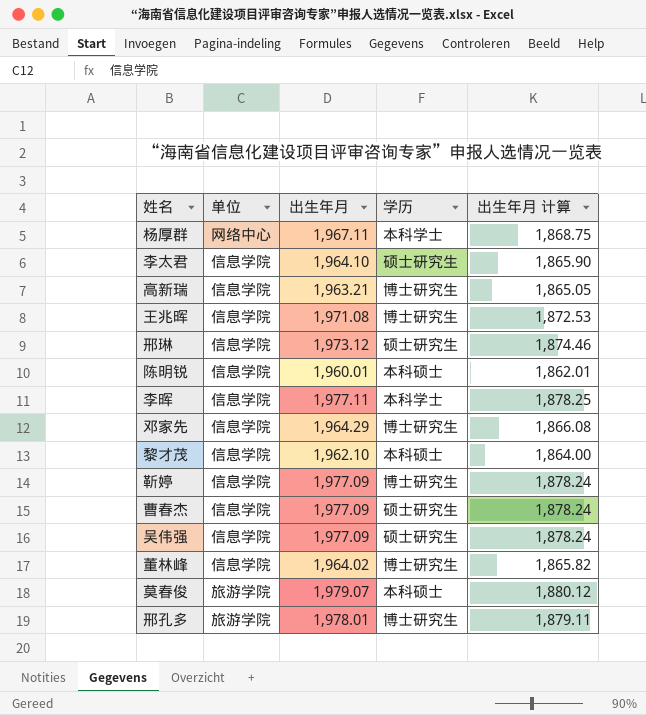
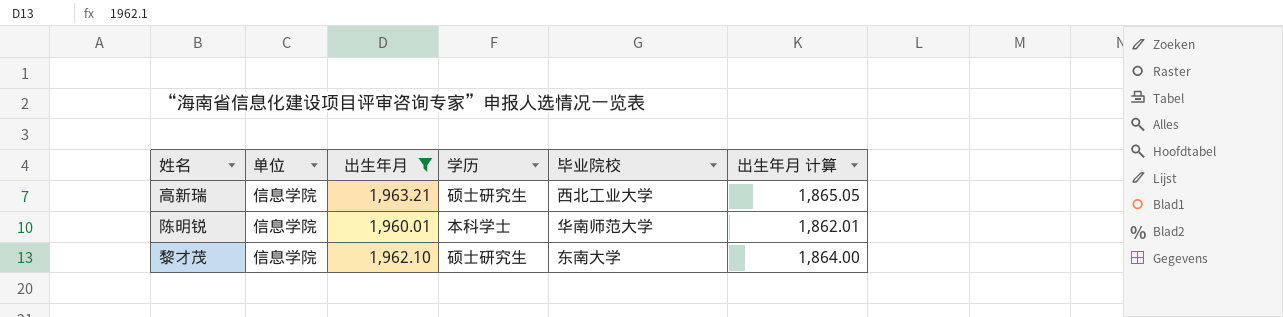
filter: none -> 出生年月 <= 1,963.21
column 毕业院校 | position: none -> 5
高新瑞 | 学历: 博士研究生 -> 硕士研究生
陈明锐 | 学历: 本科硕士 -> 本科学士
黎才茂 | 学历: 本科硕士 -> 硕士研究生

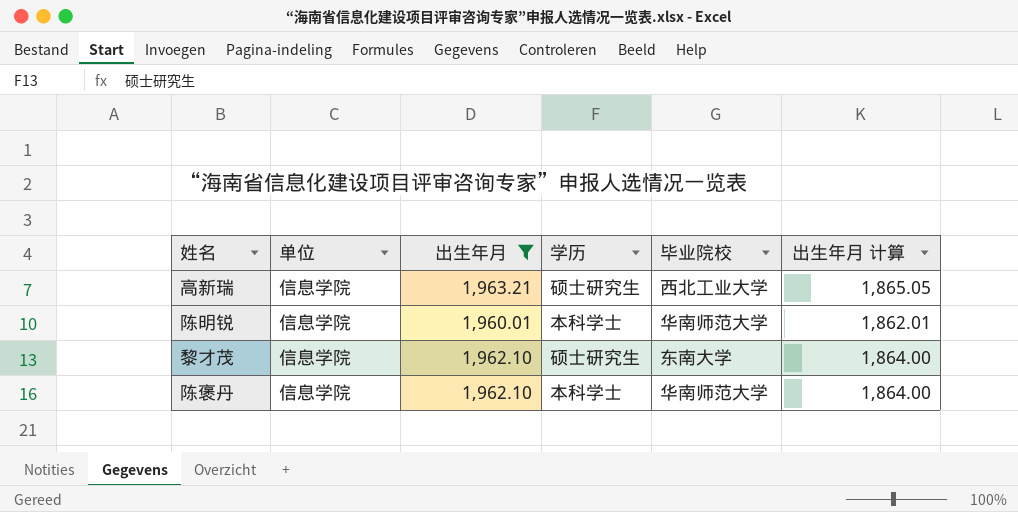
row 陈褒丹: none -> 信息学院 | 1,962.10 | 本科学士 | 华南师范大学 | 1,864.00

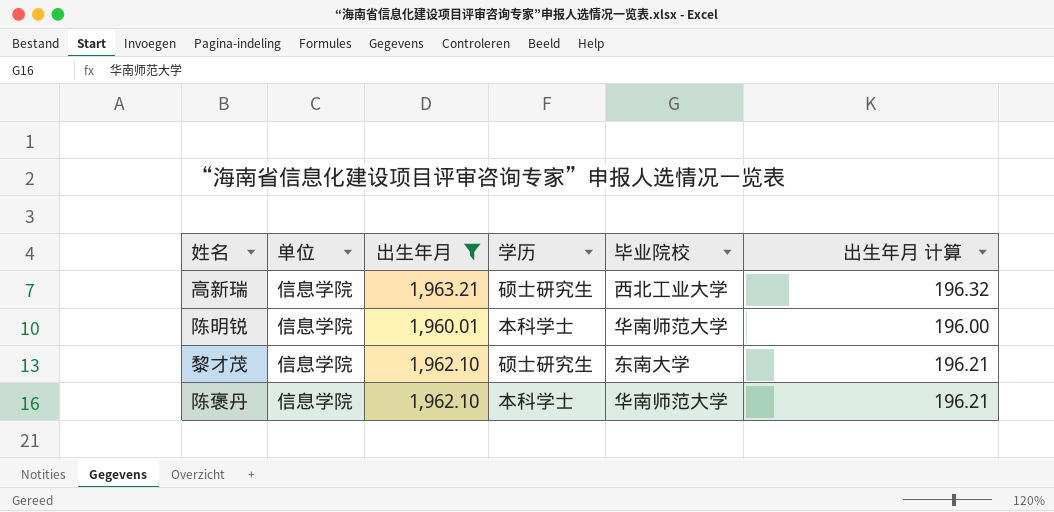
column 出生年月 计算 | formula: [出生年月] * 0.95 -> [出生年月] * 0.1

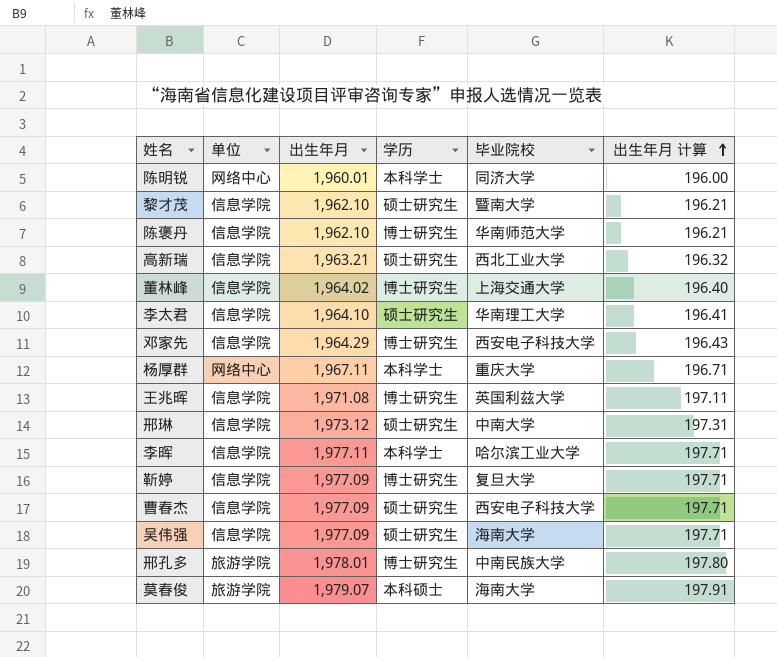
filter: 出生年月 <= 1,963.21 -> none
row order: none -> 出生年月 计算 ascending
陈明锐 | 单位: 信息学院 -> 网络中心
陈明锐 | 毕业院校: 华南师范大学 -> 同济大学
黎才茂 | 毕业院校: 东南大学 -> 暨南大学
陈褒丹 | 学历: 本科学士 -> 博士研究生

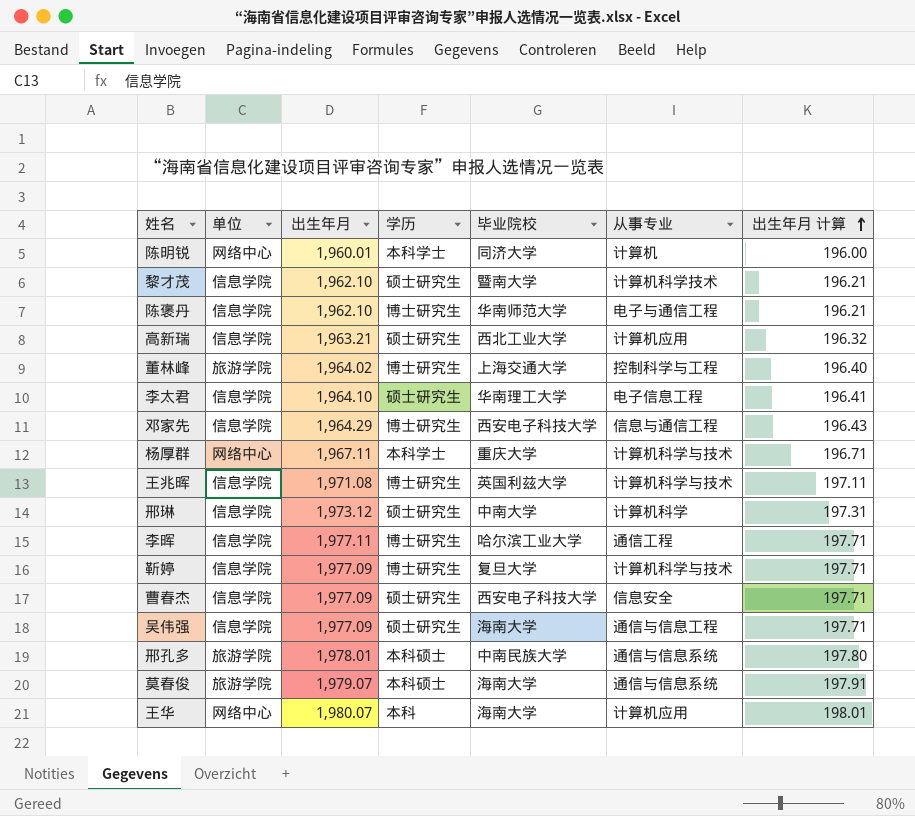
column 从事专业 | position: none -> 6
董林峰 | 单位: 信息学院 -> 旅游学院
李晖 | 学历: 本科学士 -> 博士研究生
邢孔多 | 学历: 博士研究生 -> 本科硕士
row 王华: none -> 网络中心 | 1,980.07 | 本科 | 海南大学 | 计算机应用 | 198.01

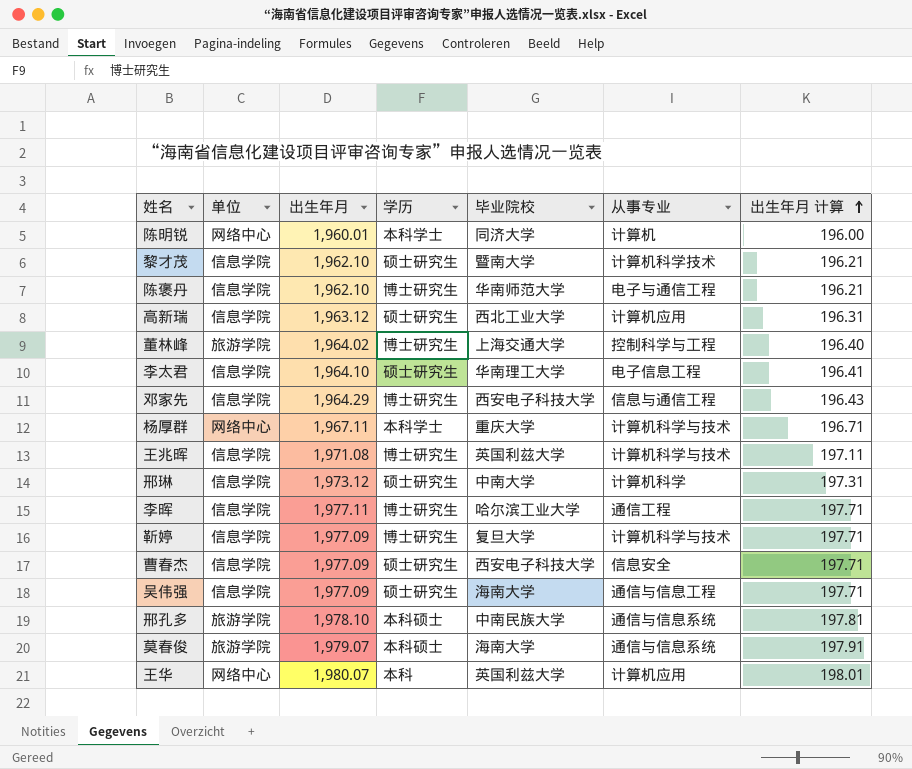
高新瑞 | 出生年月: 1,963.21 -> 1,963.12
高新瑞 | 出生年月 计算: 196.32 -> 196.31
邢孔多 | 出生年月: 1,978.01 -> 1,978.10
邢孔多 | 出生年月 计算: 197.80 -> 197.81
王华 | 毕业院校: 海南大学 -> 英国利兹大学

